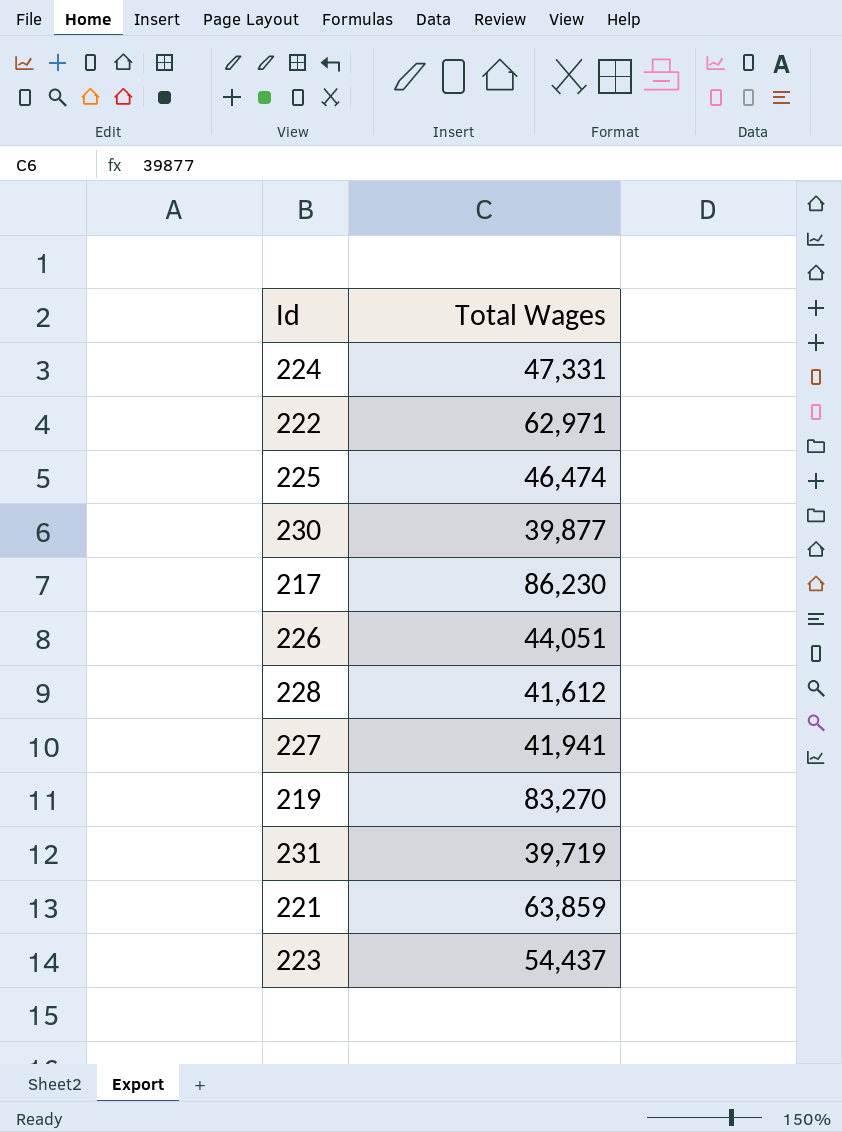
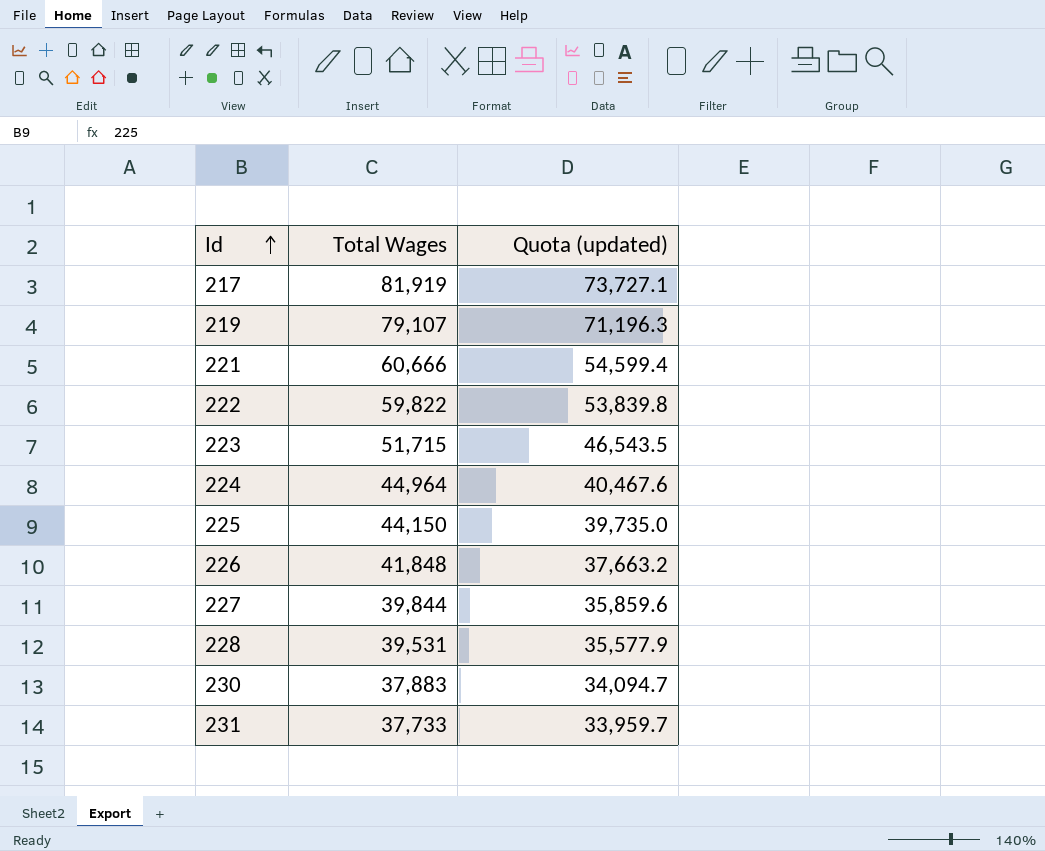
row order: none -> Id ascending
column Quota (updated) | formula: none -> [Total Wages] * 0.9
217 | Total Wages: 86,230 -> 81,919
219 | Total Wages: 83,270 -> 79,107
221 | Total Wages: 63,859 -> 60,666
222 | Total Wages: 62,971 -> 59,822
223 | Total Wages: 54,437 -> 51,715
224 | Total Wages: 47,331 -> 44,964
225 | Total Wages: 46,474 -> 44,150
226 | Total Wages: 44,051 -> 41,848
227 | Total Wages: 41,941 -> 39,844
228 | Total Wages: 41,612 -> 39,531
230 | Total Wages: 39,877 -> 37,883
231 | Total Wages: 39,719 -> 37,733

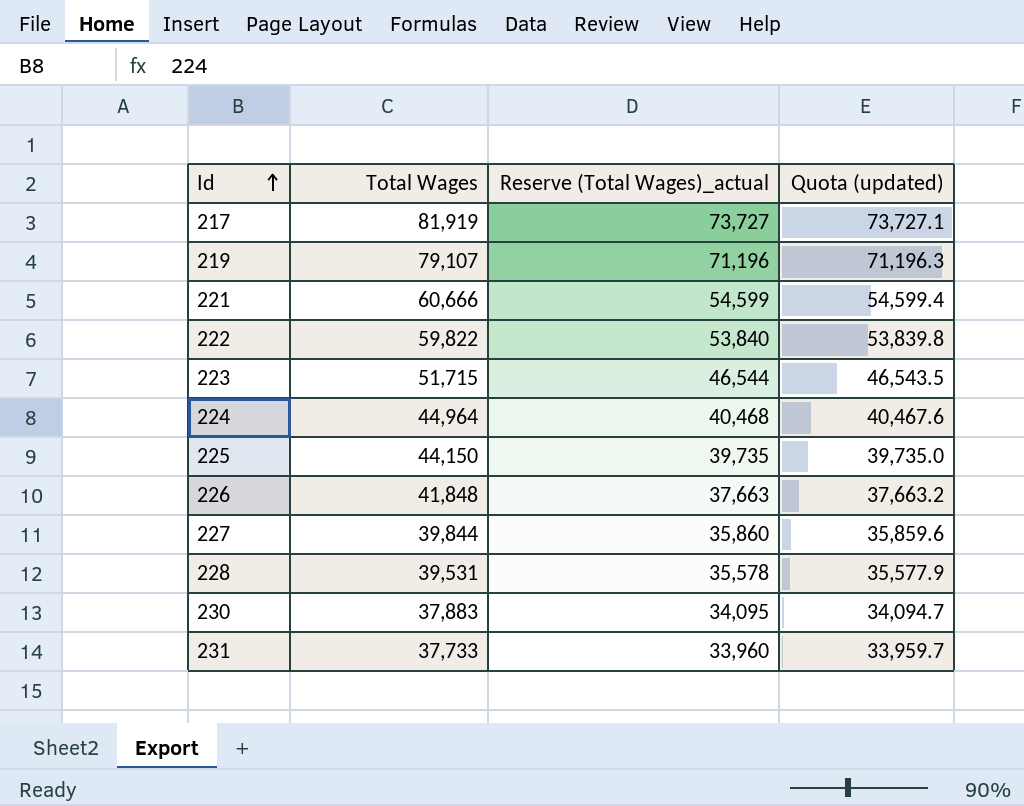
column Reserve (Total Wages)_actual | formula: none -> [Total Wages] * 0.9

